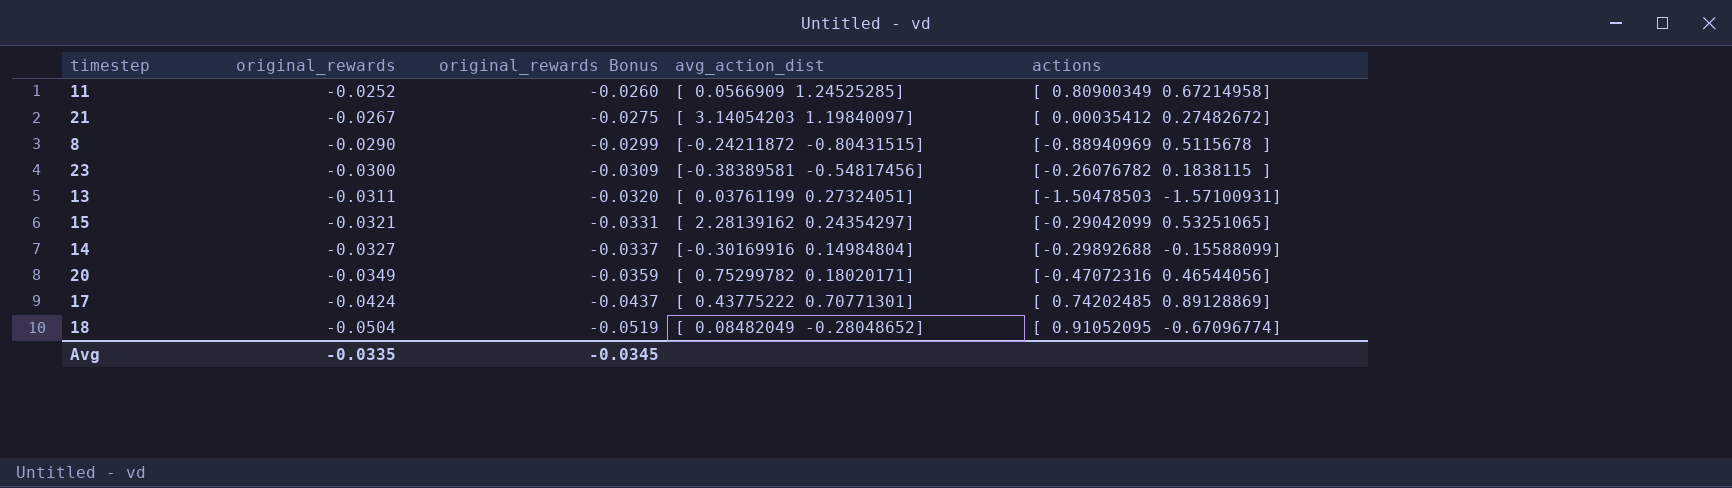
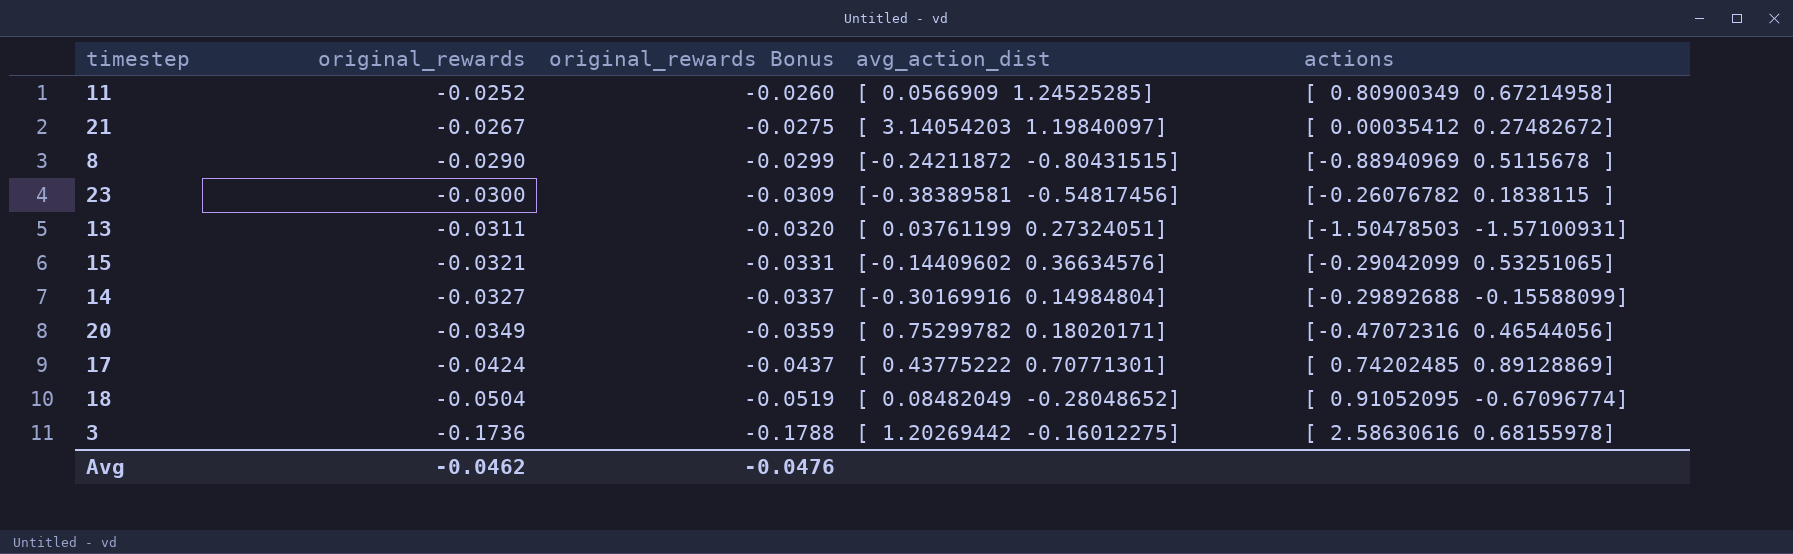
15 | avg_action_dist: [ 2.28139162 0.24354297] -> [-0.14409602 0.36634576]
row 3: none -> -0.1736 | -0.1788 | [ 1.20269442 -0.16012275] | [ 2.58630616 0.68155978]
Avg | original_rewards: -0.0335 -> -0.0462
Avg | original_rewards Bonus: -0.0345 -> -0.0476

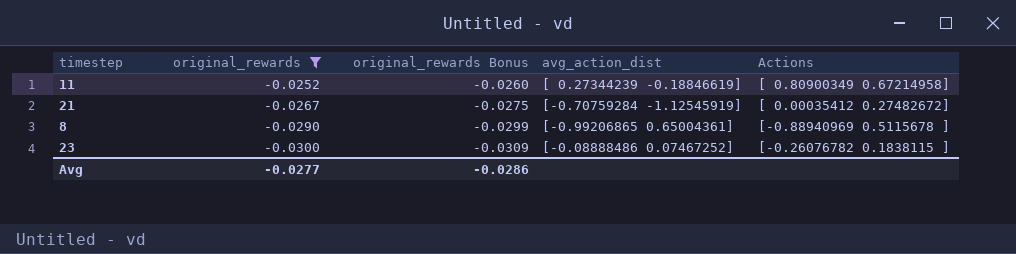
filter: none -> original_rewards >= -0.0300
column name: actions -> Actions
11 | avg_action_dist: [ 0.0566909 1.24525285] -> [ 0.27344239 -0.18846619]
21 | avg_action_dist: [ 3.14054203 1.19840097] -> [-0.70759284 -1.12545919]
8 | avg_action_dist: [-0.24211872 -0.80431515] -> [-0.99206865 0.65004361]
23 | avg_action_dist: [-0.38389581 -0.54817456] -> [-0.08888486 0.07467252]
Avg | original_rewards: -0.0462 -> -0.0277
Avg | original_rewards Bonus: -0.0476 -> -0.0286

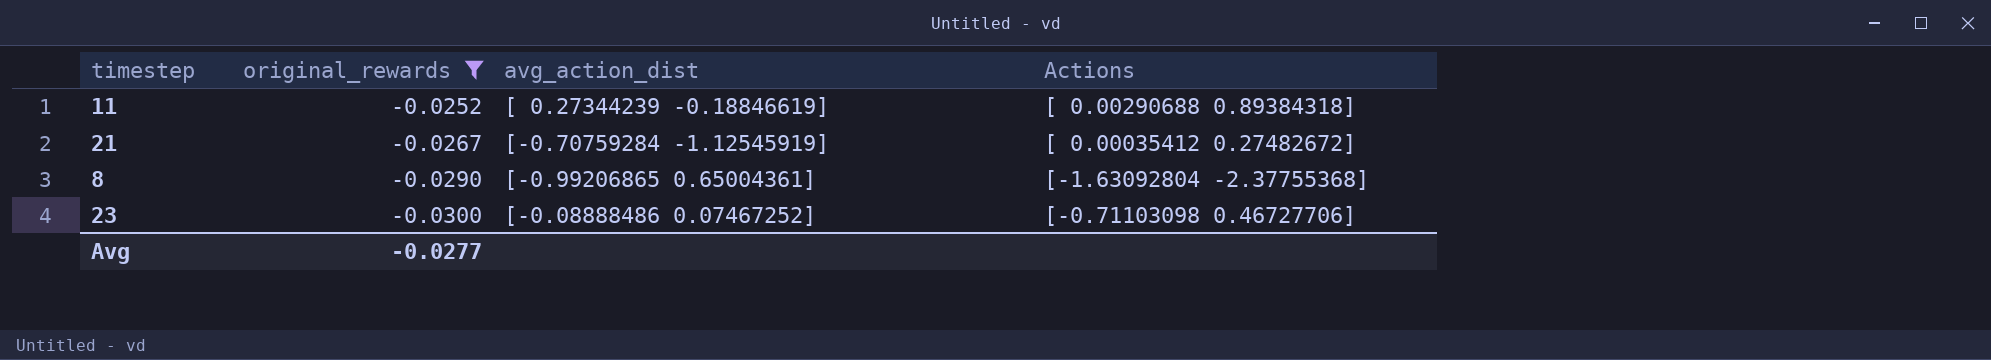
column original_rewards Bonus | formula: [original_rewards] * 1.03 -> none
11 | Actions: [ 0.80900349 0.67214958] -> [ 0.00290688 0.89384318]
8 | Actions: [-0.88940969 0.5115678 ] -> [-1.63092804 -2.37755368]
23 | Actions: [-0.26076782 0.1838115 ] -> [-0.71103098 0.46727706]

